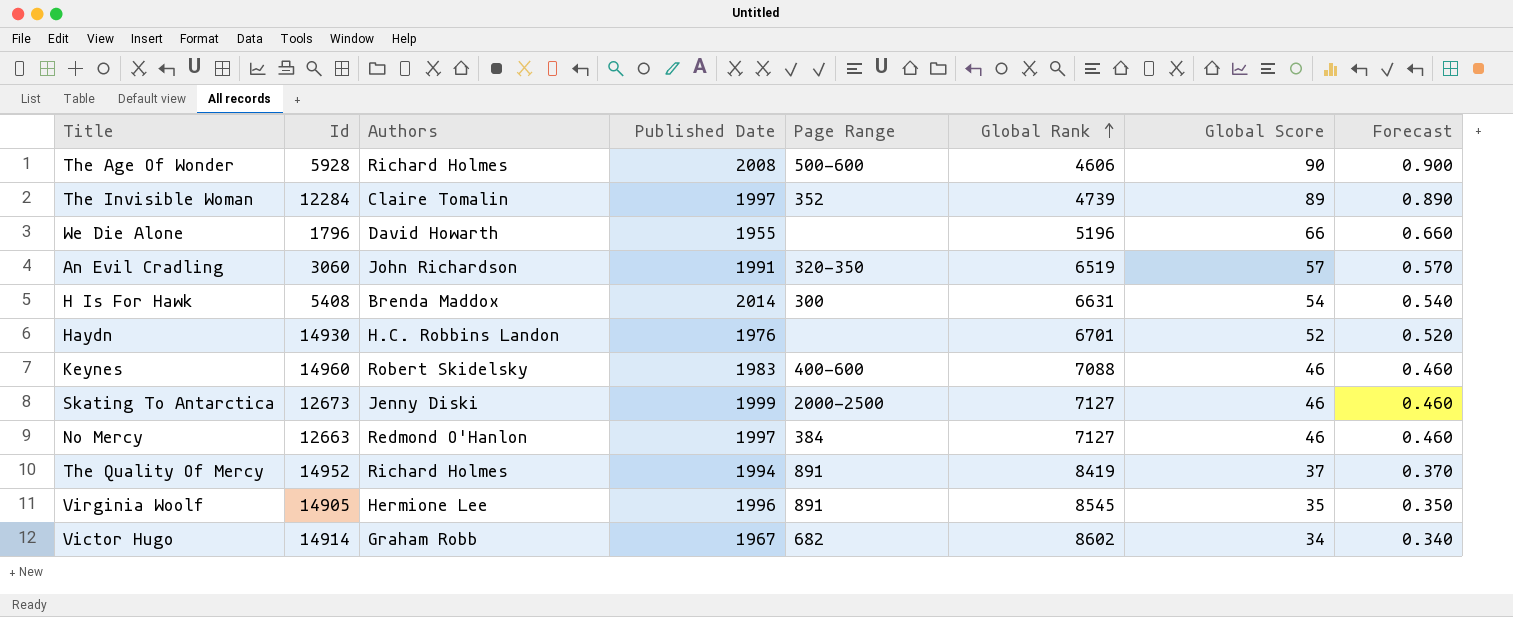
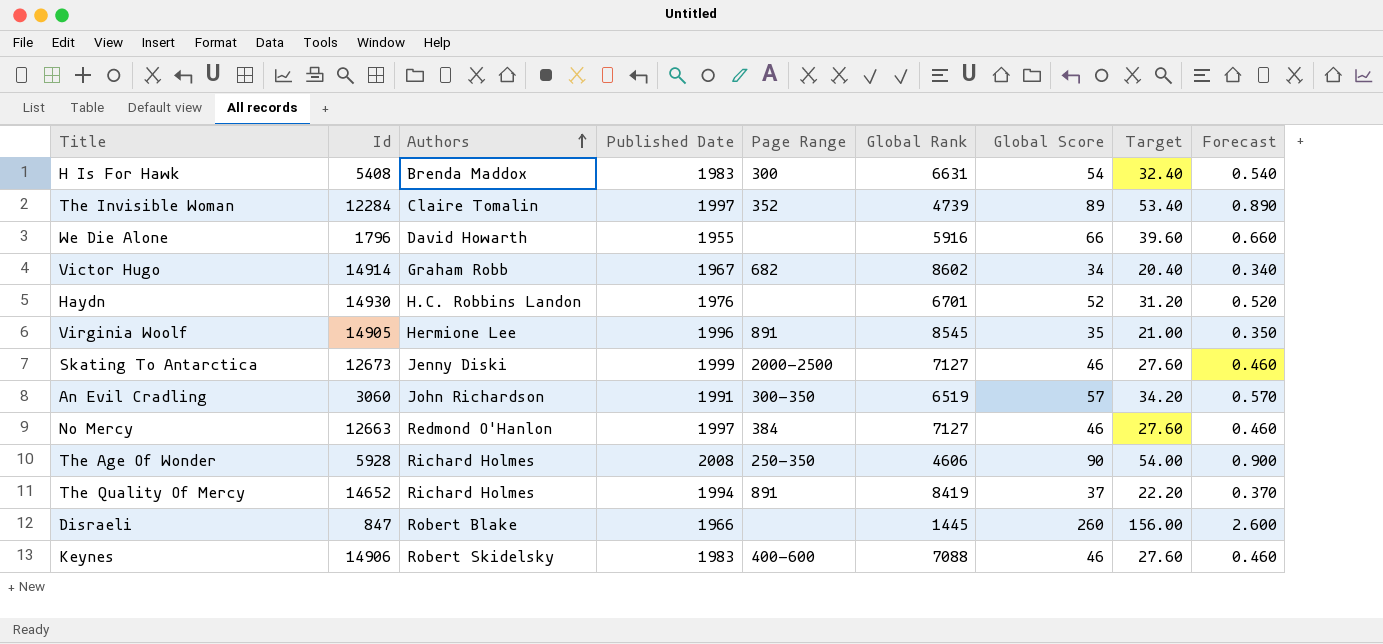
row order: Global Rank ascending -> Authors ascending
column Target | formula: none -> [Global Score] * 0.6
H Is For Hawk | Published Date: 2014 -> 1983
We Die Alone | Global Rank: 5196 -> 5916
An Evil Cradling | Page Range: 320-350 -> 300-350
The Age Of Wonder | Page Range: 500-600 -> 250-350
The Quality Of Mercy | Id: 14952 -> 14652
row Disraeli: none -> 847 | Robert Blake | 1966 | none | 1445 | 260 | 156.00 | 2.600
Keynes | Id: 14960 -> 14906

